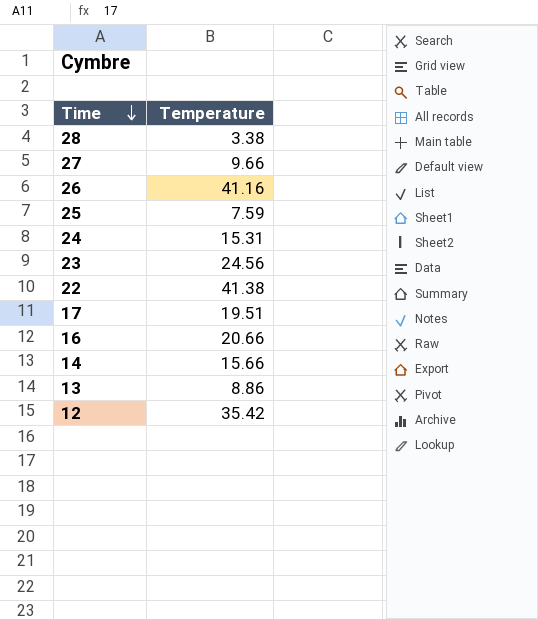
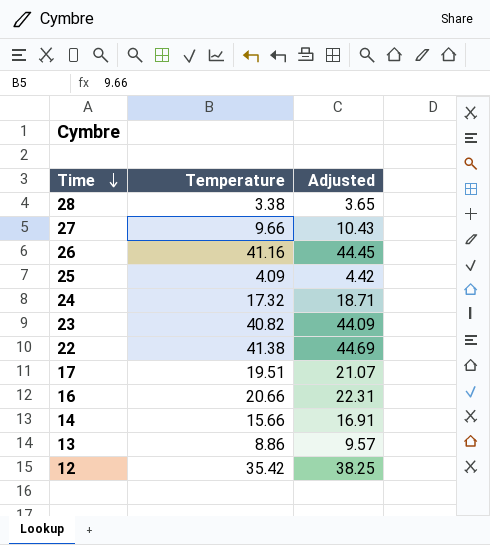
column Adjusted | formula: none -> [Temperature] * 1.08
25 | Temperature: 7.59 -> 4.09
24 | Temperature: 15.31 -> 17.32
23 | Temperature: 24.56 -> 40.82

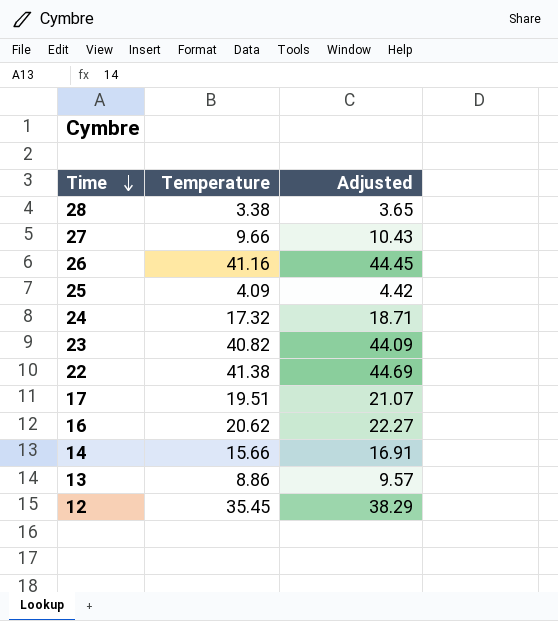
16 | Temperature: 20.66 -> 20.62
16 | Adjusted: 22.31 -> 22.27
12 | Temperature: 35.42 -> 35.45
12 | Adjusted: 38.25 -> 38.29

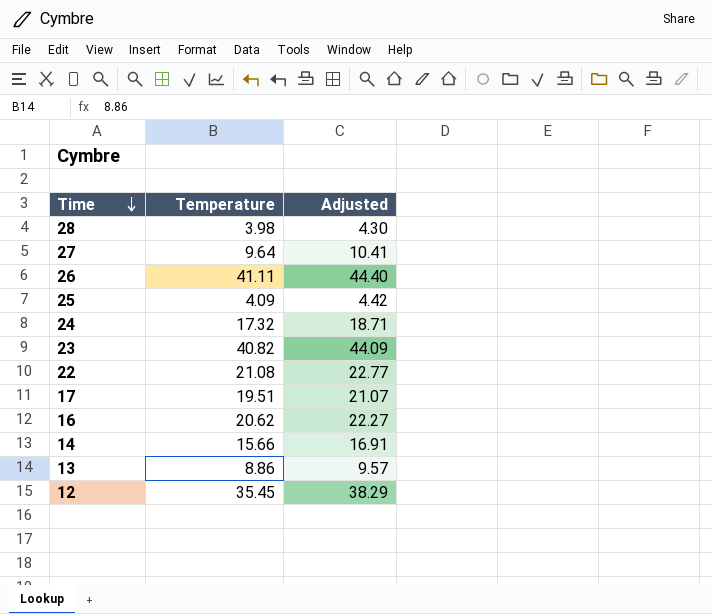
28 | Temperature: 3.38 -> 3.98
28 | Adjusted: 3.65 -> 4.30
27 | Temperature: 9.66 -> 9.64
27 | Adjusted: 10.43 -> 10.41
26 | Temperature: 41.16 -> 41.11
26 | Adjusted: 44.45 -> 44.40
22 | Temperature: 41.38 -> 21.08
22 | Adjusted: 44.69 -> 22.77

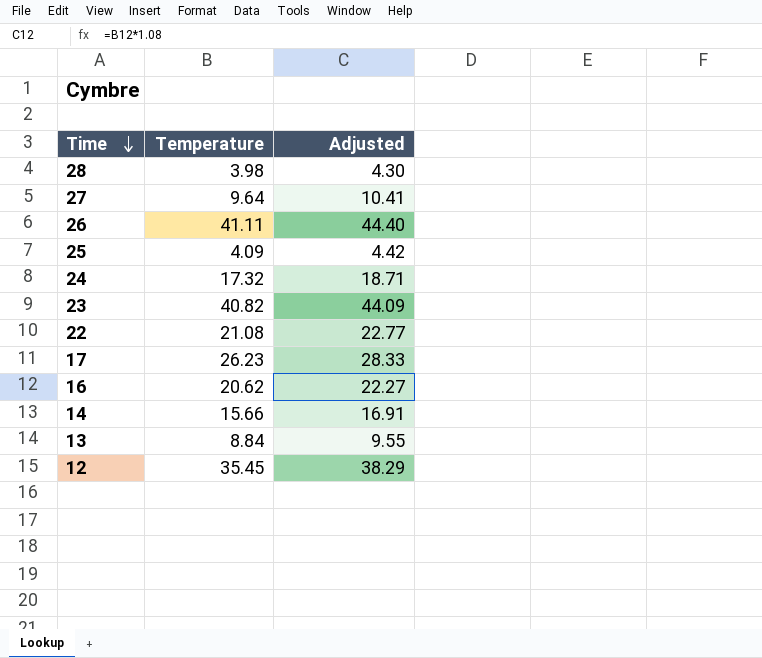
17 | Temperature: 19.51 -> 26.23
17 | Adjusted: 21.07 -> 28.33
13 | Temperature: 8.86 -> 8.84
13 | Adjusted: 9.57 -> 9.55

